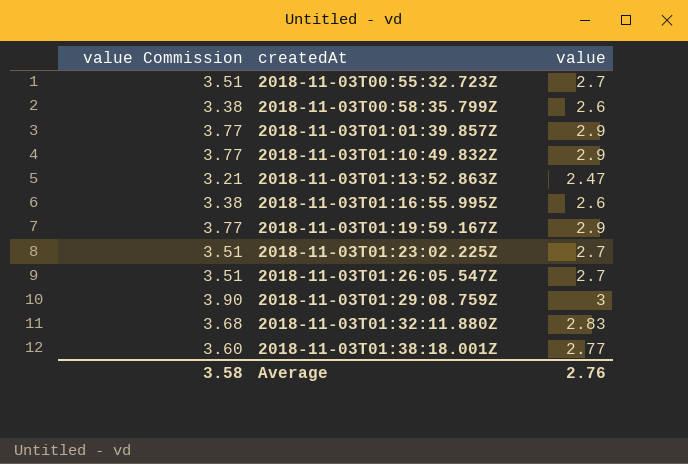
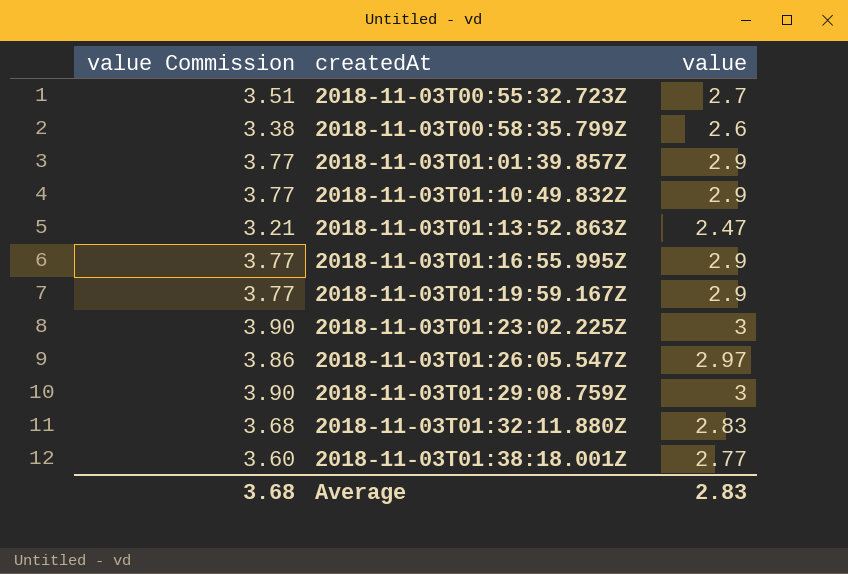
2018-11-03T01:16:55.995Z | value Commission: 3.38 -> 3.77
2018-11-03T01:16:55.995Z | value: 2.6 -> 2.9
2018-11-03T01:23:02.225Z | value Commission: 3.51 -> 3.90
2018-11-03T01:23:02.225Z | value: 2.7 -> 3
2018-11-03T01:26:05.547Z | value Commission: 3.51 -> 3.86
2018-11-03T01:26:05.547Z | value: 2.7 -> 2.97
Average | value Commission: 3.58 -> 3.68
Average | value: 2.76 -> 2.83

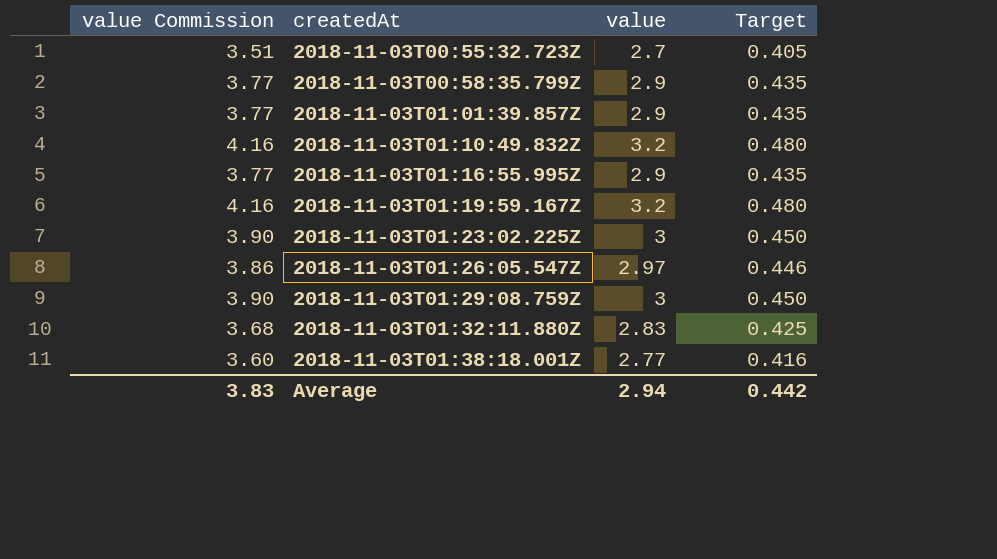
column Target | formula: none -> [value] * 0.15
row 2018-11-03T01:13:52.863Z: 3.21 | 2.47 -> none
2018-11-03T00:58:35.799Z | value Commission: 3.38 -> 3.77
2018-11-03T00:58:35.799Z | value: 2.6 -> 2.9
2018-11-03T01:10:49.832Z | value Commission: 3.77 -> 4.16
2018-11-03T01:10:49.832Z | value: 2.9 -> 3.2
2018-11-03T01:19:59.167Z | value Commission: 3.77 -> 4.16
2018-11-03T01:19:59.167Z | value: 2.9 -> 3.2
Average | value Commission: 3.68 -> 3.83
Average | value: 2.83 -> 2.94

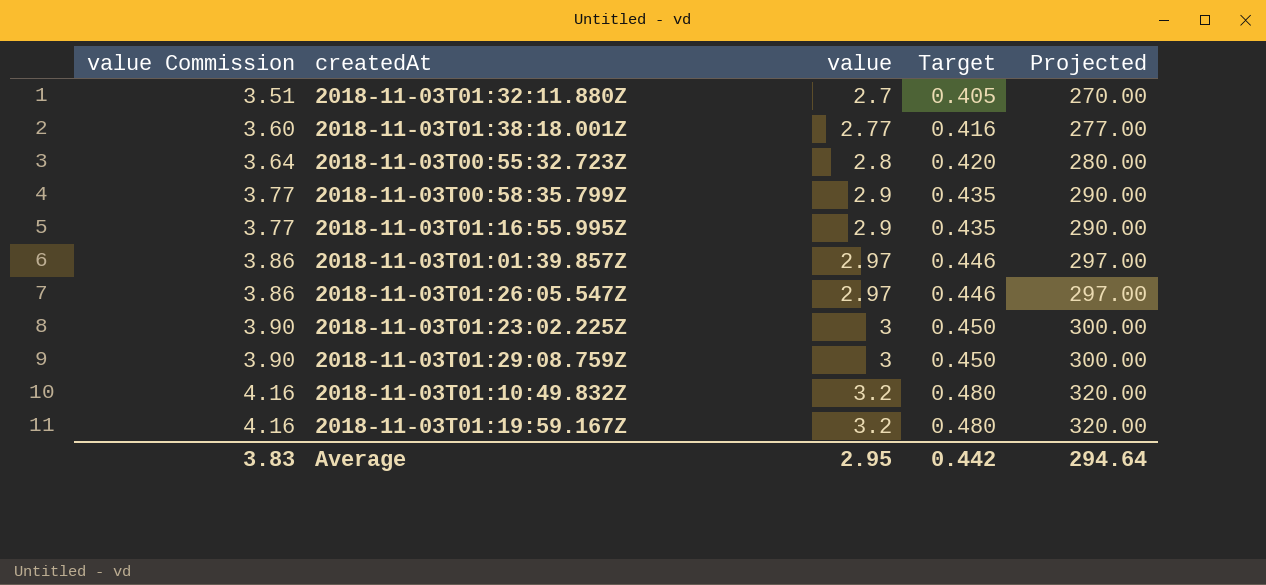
row order: createdAt ascending -> value Commission ascending
column Projected | formula: none -> [value] * 100
2018-11-03T01:32:11.880Z | value Commission: 3.68 -> 3.51
2018-11-03T01:32:11.880Z | value: 2.83 -> 2.7
2018-11-03T01:32:11.880Z | Target: 0.425 -> 0.405
2018-11-03T00:55:32.723Z | value Commission: 3.51 -> 3.64
2018-11-03T00:55:32.723Z | value: 2.7 -> 2.8
2018-11-03T00:55:32.723Z | Target: 0.405 -> 0.420
2018-11-03T01:01:39.857Z | value Commission: 3.77 -> 3.86
2018-11-03T01:01:39.857Z | value: 2.9 -> 2.97
2018-11-03T01:01:39.857Z | Target: 0.435 -> 0.446
Average | value: 2.94 -> 2.95

